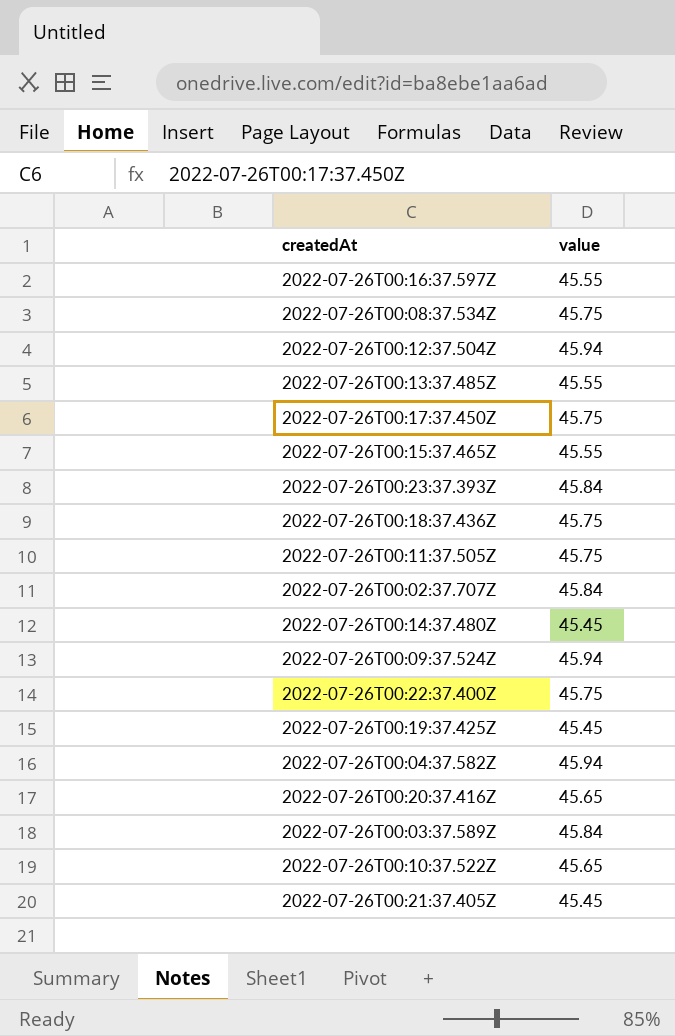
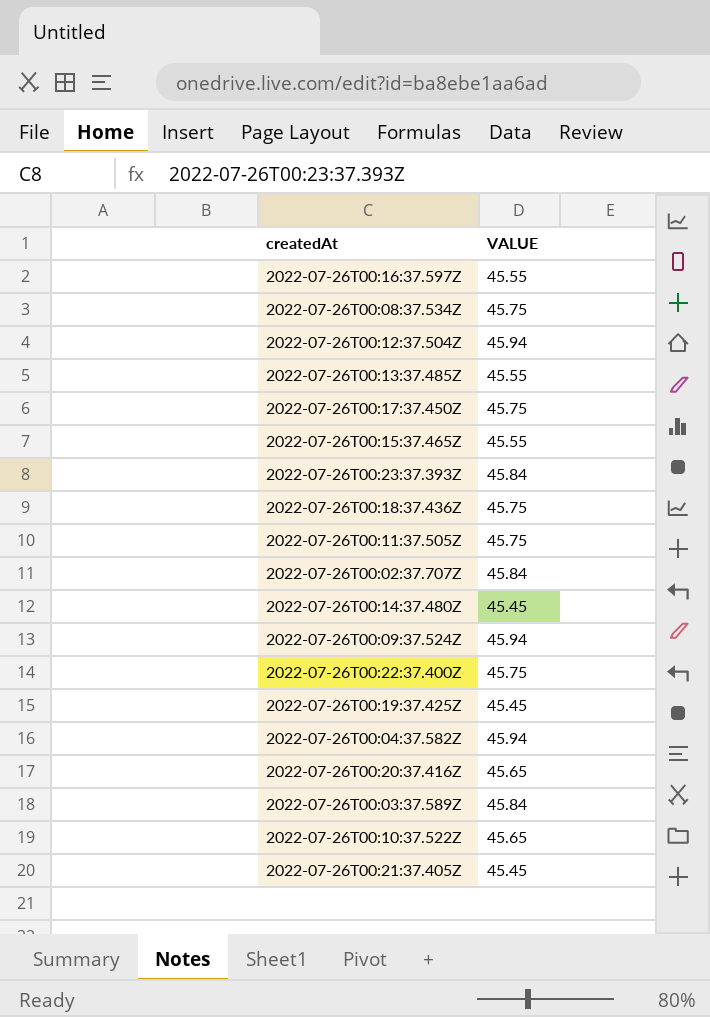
column name: value -> VALUE

